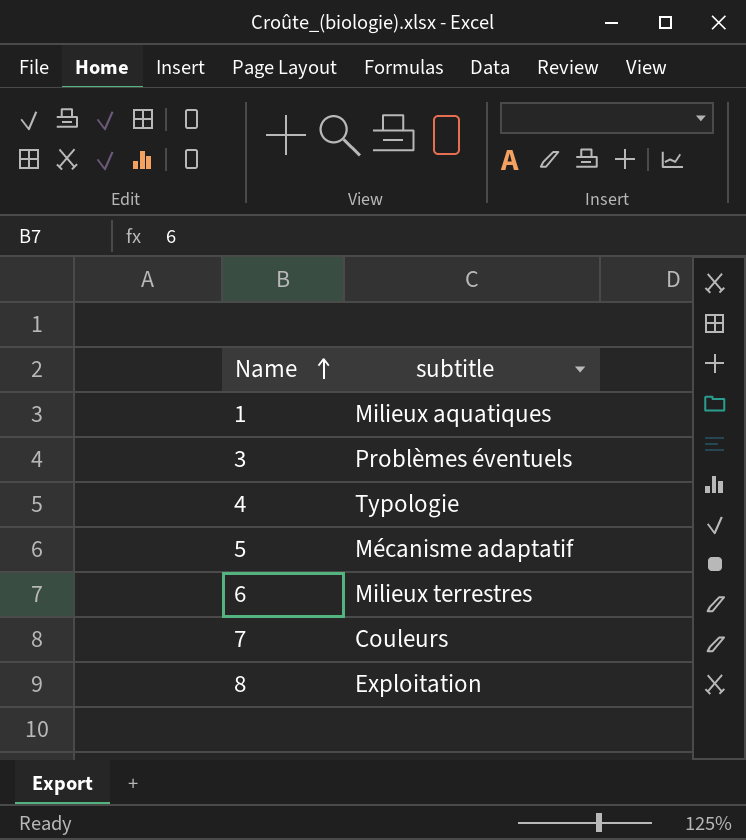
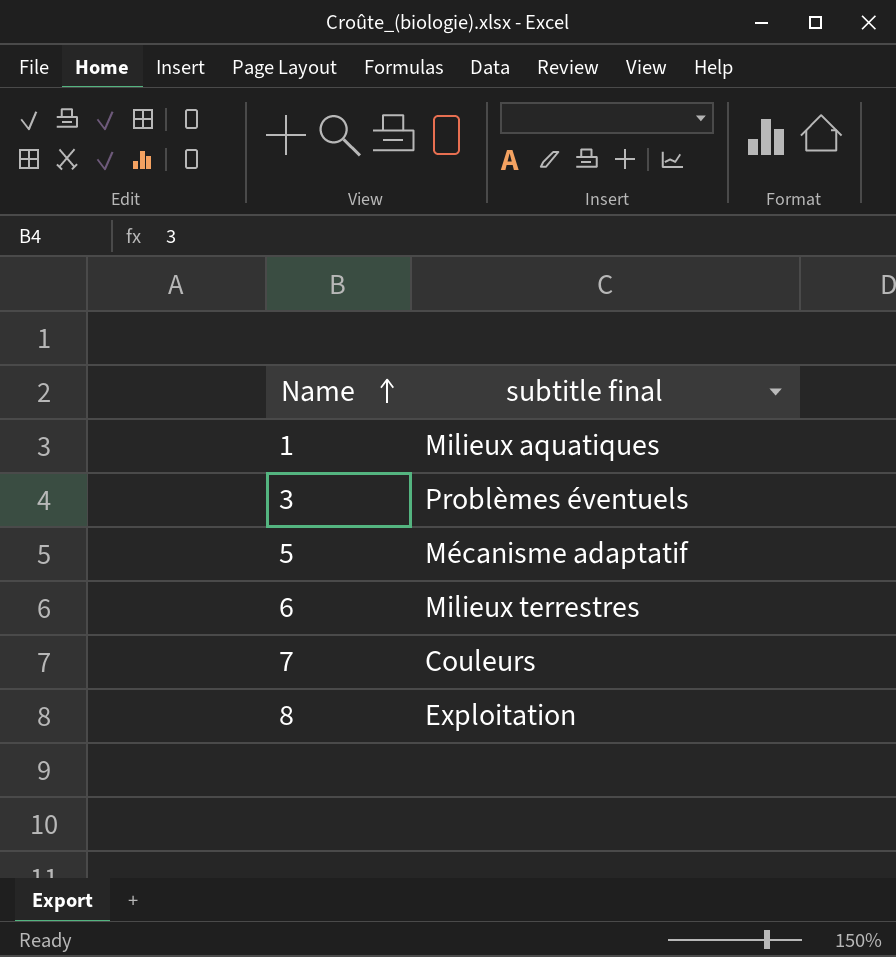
column name: subtitle -> subtitle final
row 4: Typologie -> none

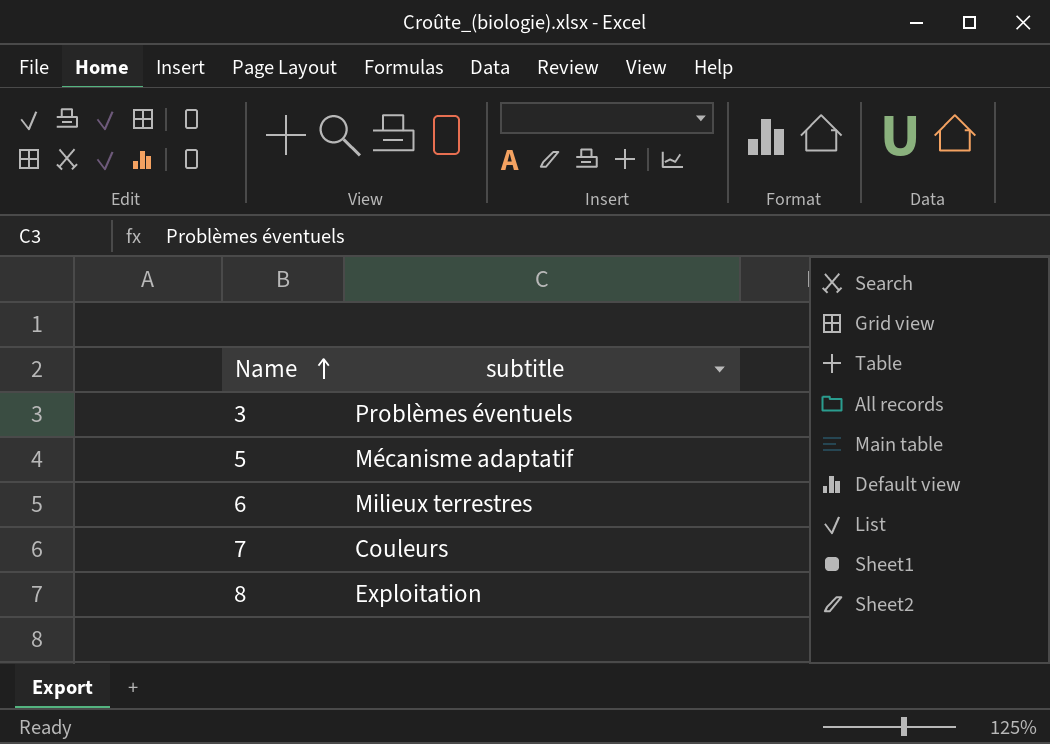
column name: subtitle final -> subtitle
row 1: Milieux aquatiques -> none

